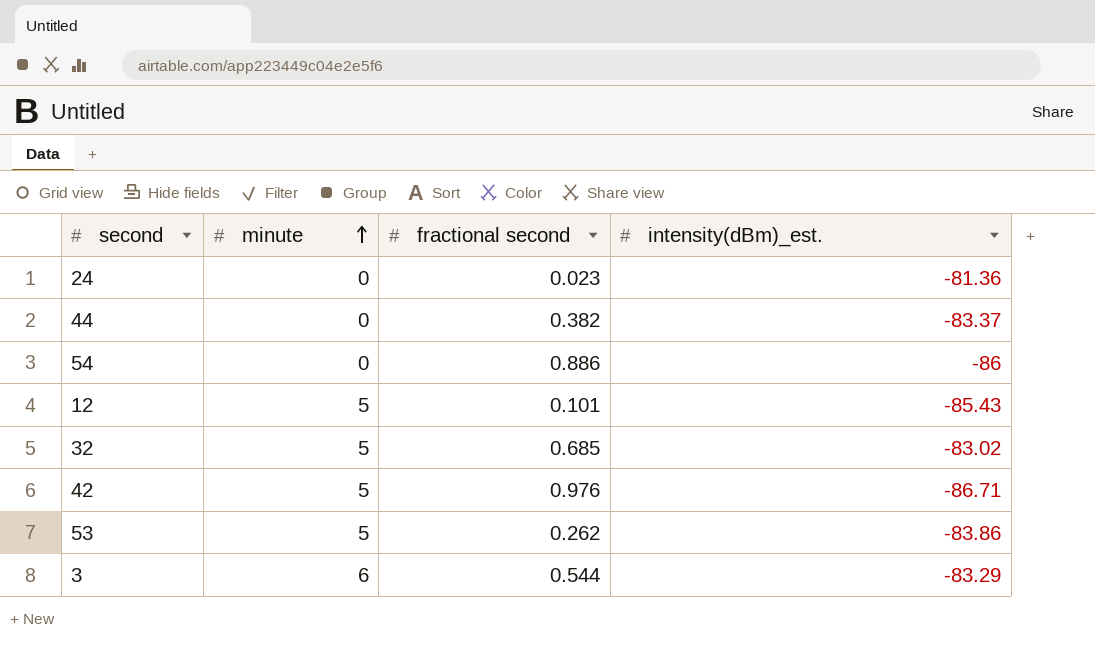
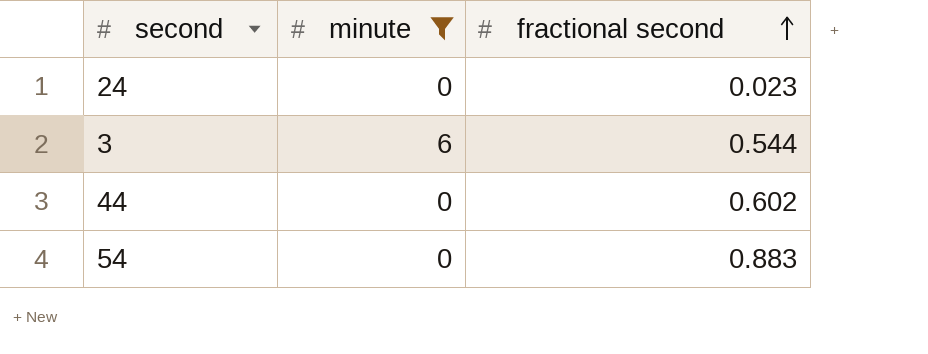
filter: none -> minute != 5
row order: minute ascending -> fractional second ascending
column intensity(dBm)_est. | position: 4 -> none
44 | fractional second: 0.382 -> 0.602
54 | fractional second: 0.886 -> 0.883

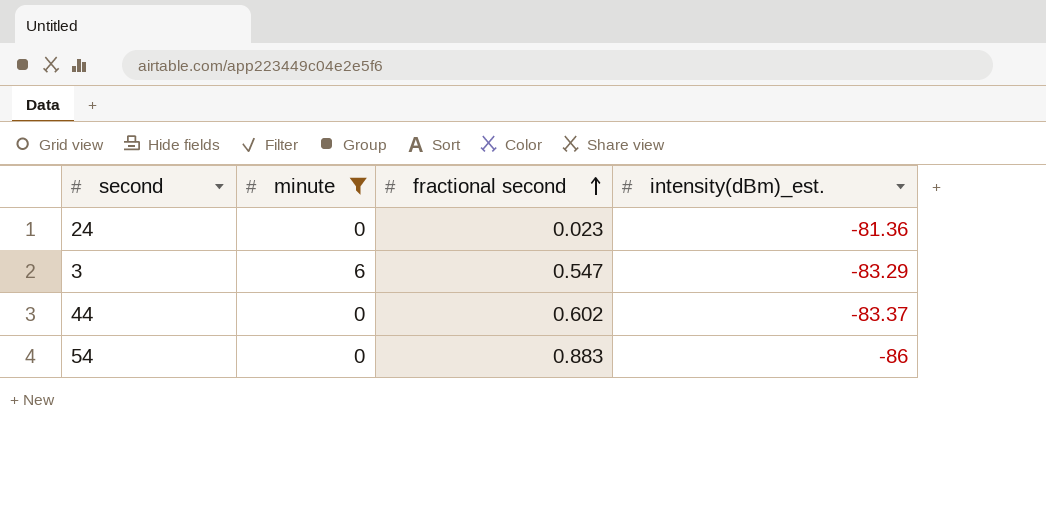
column intensity(dBm)_est. | position: none -> 4
3 | fractional second: 0.544 -> 0.547

